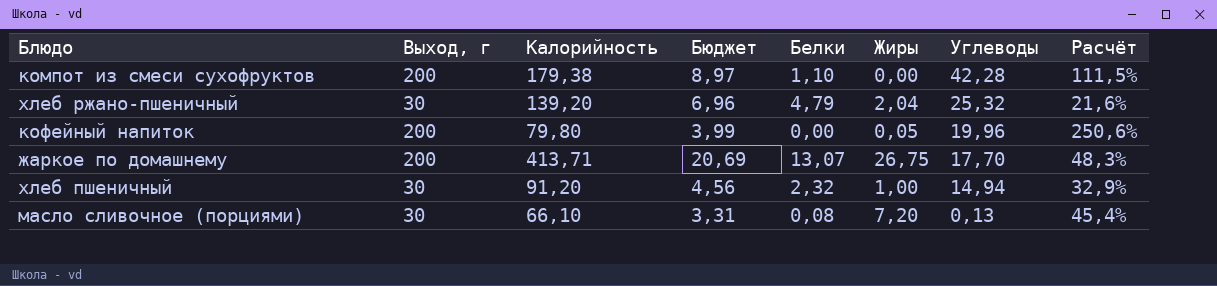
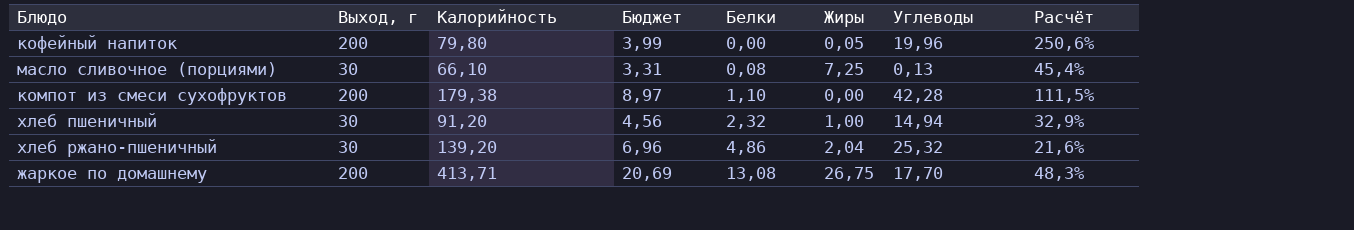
row order: Углеводы descending -> Белки ascending
масло сливочное (порциями) | Жиры: 7,20 -> 7,25
хлеб ржано-пшеничный | Белки: 4,79 -> 4,86
жаркое по домашнему | Белки: 13,07 -> 13,08

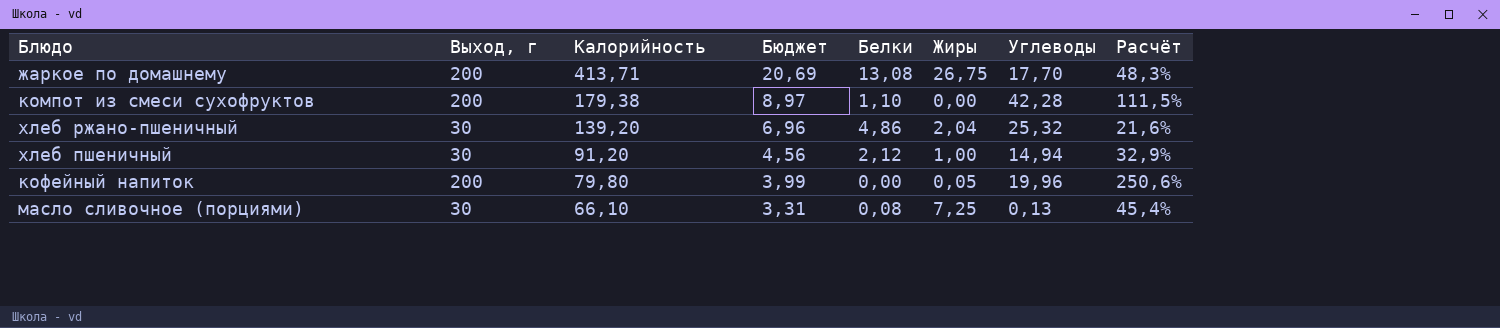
row order: Белки ascending -> Калорийность descending
хлеб пшеничный | Белки: 2,32 -> 2,12

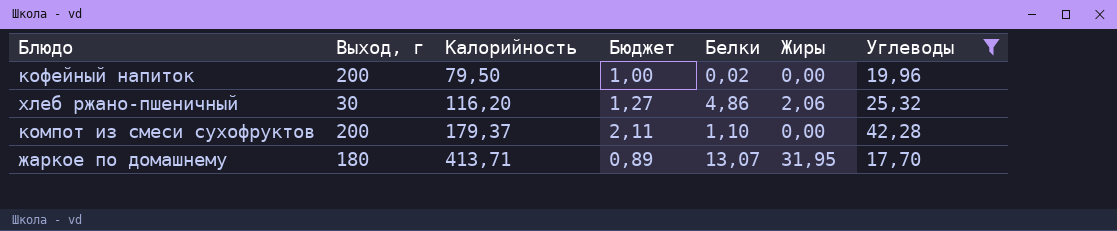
filter: none -> Углеводы >= 17,70
row order: Калорийность descending -> Калорийность ascending
column Расчёт | formula: [Выход, г] / [Калорийность] -> none
column Бюджет | formula: [Калорийность] * 0,05 -> [Углеводы] * 0,05
кофейный напиток | Калорийность: 79,80 -> 79,50
кофейный напиток | Белки: 0,00 -> 0,02
кофейный напиток | Жиры: 0,05 -> 0,00
хлеб ржано-пшеничный | Калорийность: 139,20 -> 116,20
хлеб ржано-пшеничный | Жиры: 2,04 -> 2,06
компот из смеси сухофруктов | Калорийность: 179,38 -> 179,37
жаркое по домашнему | Выход, г: 200 -> 180
жаркое по домашнему | Белки: 13,08 -> 13,07
жаркое по домашнему | Жиры: 26,75 -> 31,95

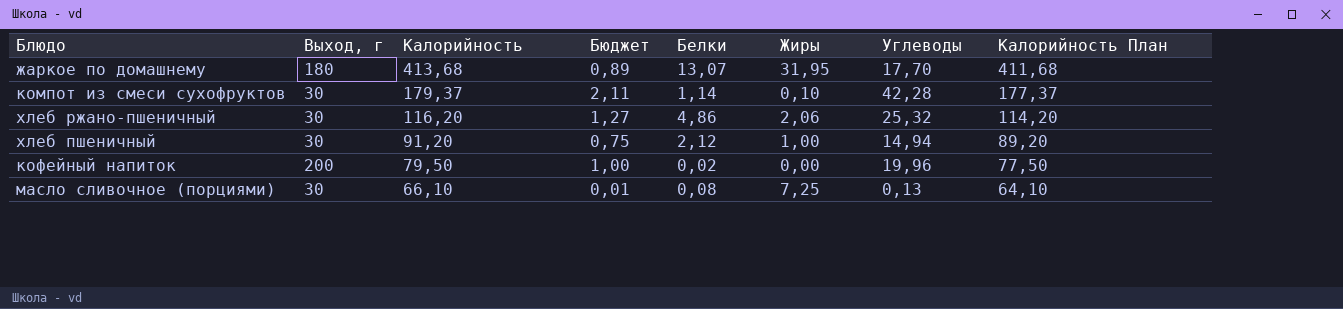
filter: Углеводы >= 17,70 -> none
row order: Калорийность ascending -> Калорийность descending
column Калорийность План | formula: none -> [Калорийность] - 2
жаркое по домашнему | Калорийность: 413,71 -> 413,68
компот из смеси сухофруктов | Выход, г: 200 -> 30
компот из смеси сухофруктов | Белки: 1,10 -> 1,14
компот из смеси сухофруктов | Жиры: 0,00 -> 0,10

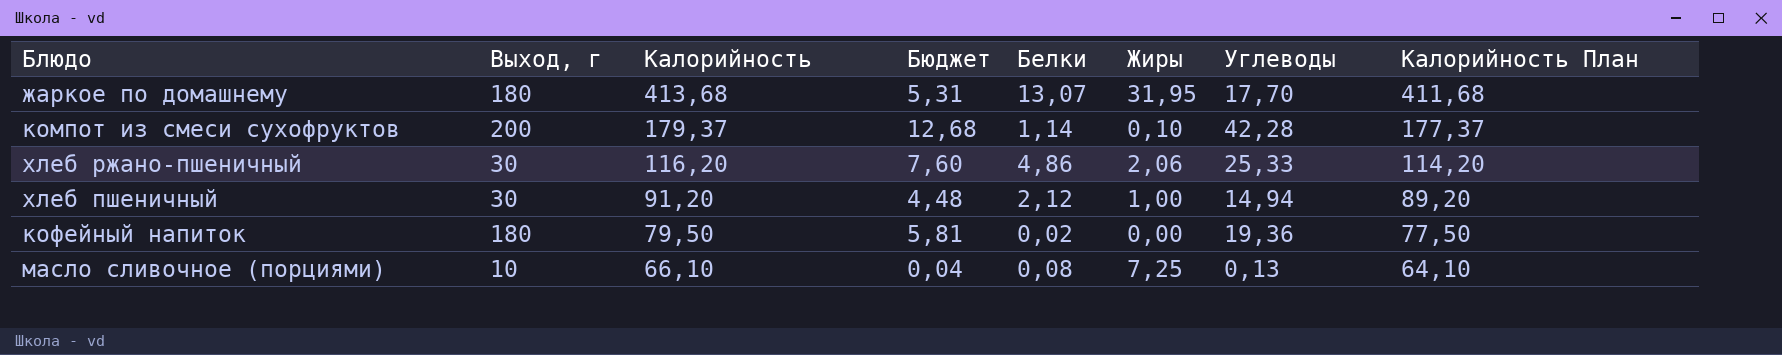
column Бюджет | formula: [Углеводы] * 0,05 -> [Углеводы] * 0,3
компот из смеси сухофруктов | Выход, г: 30 -> 200
хлеб ржано-пшеничный | Углеводы: 25,32 -> 25,33
кофейный напиток | Выход, г: 200 -> 180
кофейный напиток | Углеводы: 19,96 -> 19,36
масло сливочное (порциями) | Выход, г: 30 -> 10

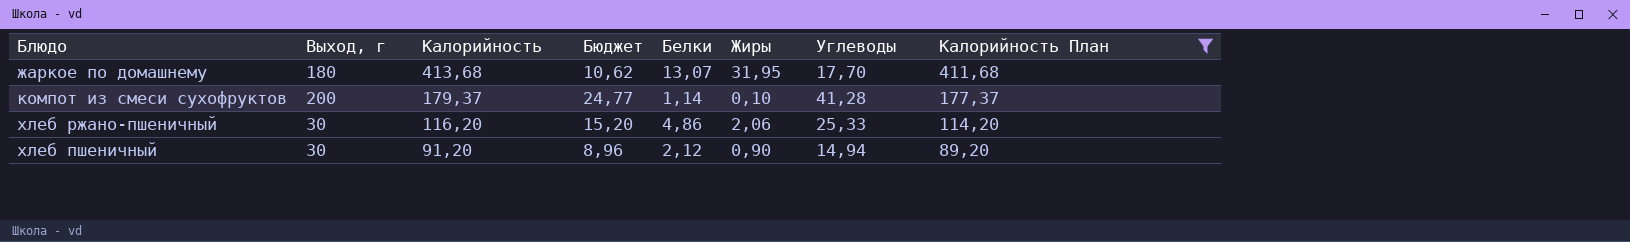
filter: none -> Калорийность План >= 89,20
column Бюджет | formula: [Углеводы] * 0,3 -> [Углеводы] * 0,6
компот из смеси сухофруктов | Углеводы: 42,28 -> 41,28
хлеб пшеничный | Жиры: 1,00 -> 0,90

